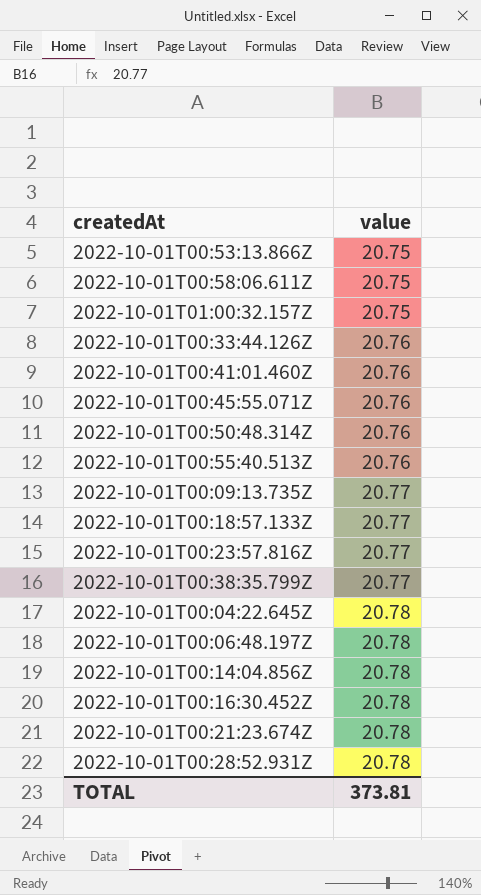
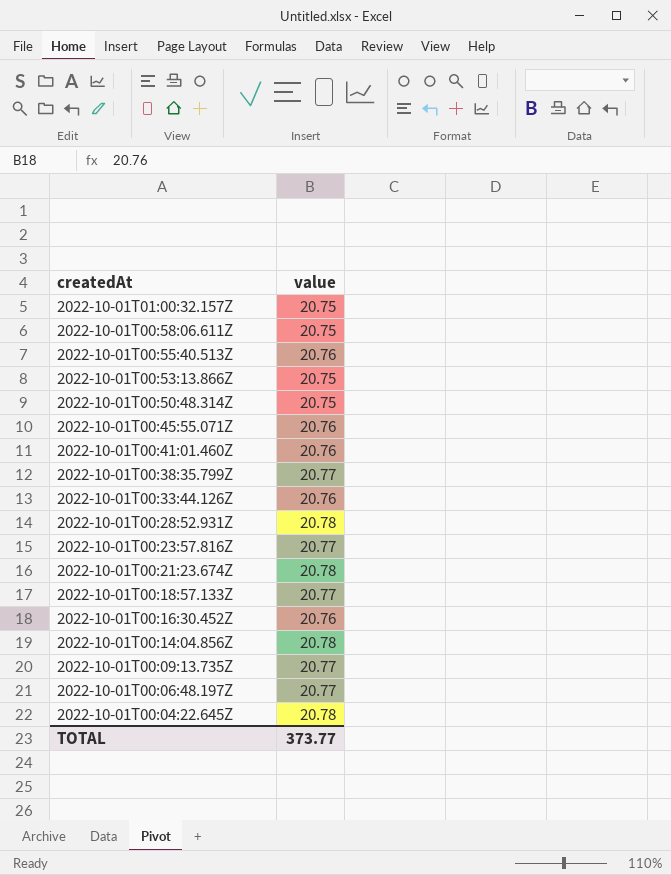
row order: value ascending -> createdAt descending
2022-10-01T00:50:48.314Z | value: 20.76 -> 20.75
2022-10-01T00:16:30.452Z | value: 20.78 -> 20.76
2022-10-01T00:06:48.197Z | value: 20.78 -> 20.77
TOTAL | value: 373.81 -> 373.77

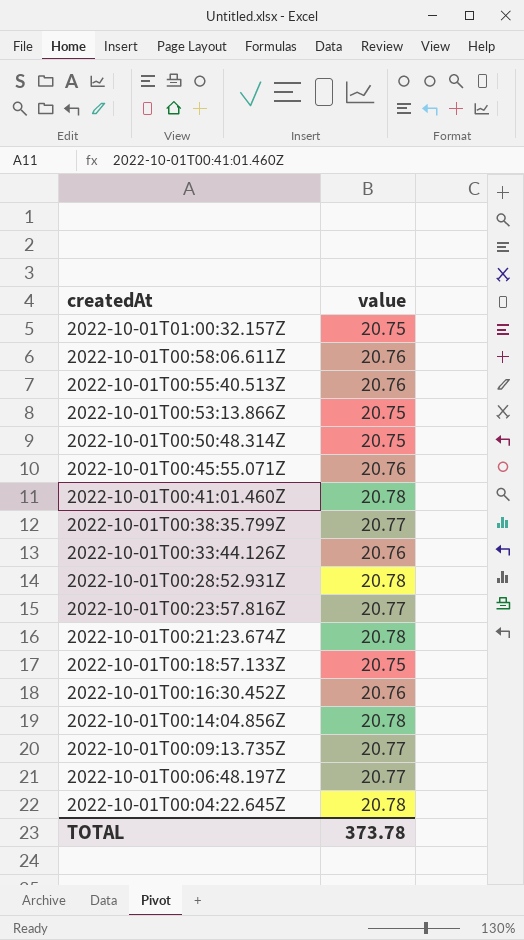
2022-10-01T00:58:06.611Z | value: 20.75 -> 20.76
2022-10-01T00:41:01.460Z | value: 20.76 -> 20.78
2022-10-01T00:18:57.133Z | value: 20.77 -> 20.75
TOTAL | value: 373.77 -> 373.78

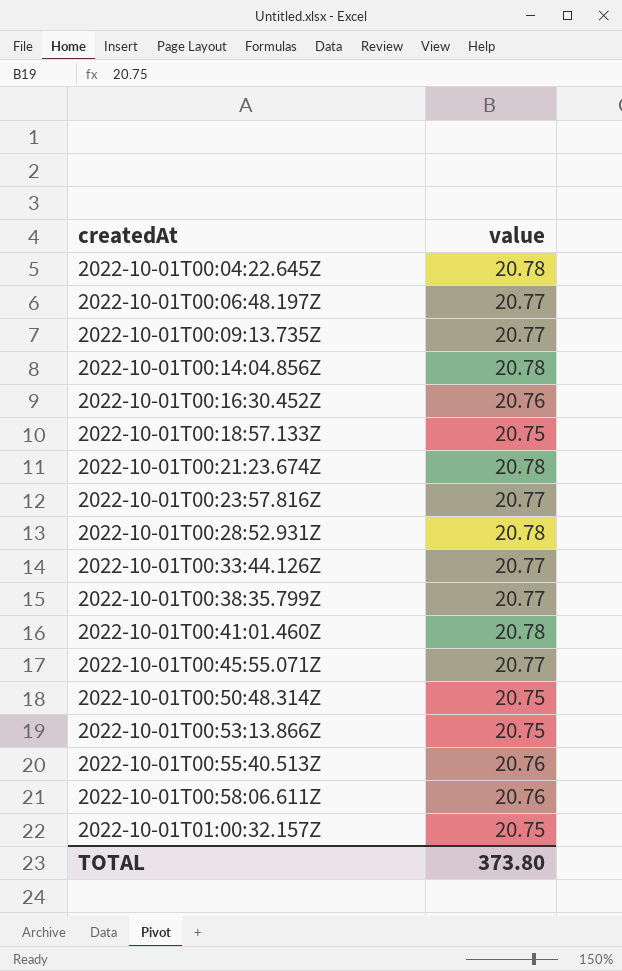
row order: createdAt descending -> createdAt ascending
2022-10-01T00:33:44.126Z | value: 20.76 -> 20.77
2022-10-01T00:45:55.071Z | value: 20.76 -> 20.77
TOTAL | value: 373.78 -> 373.80

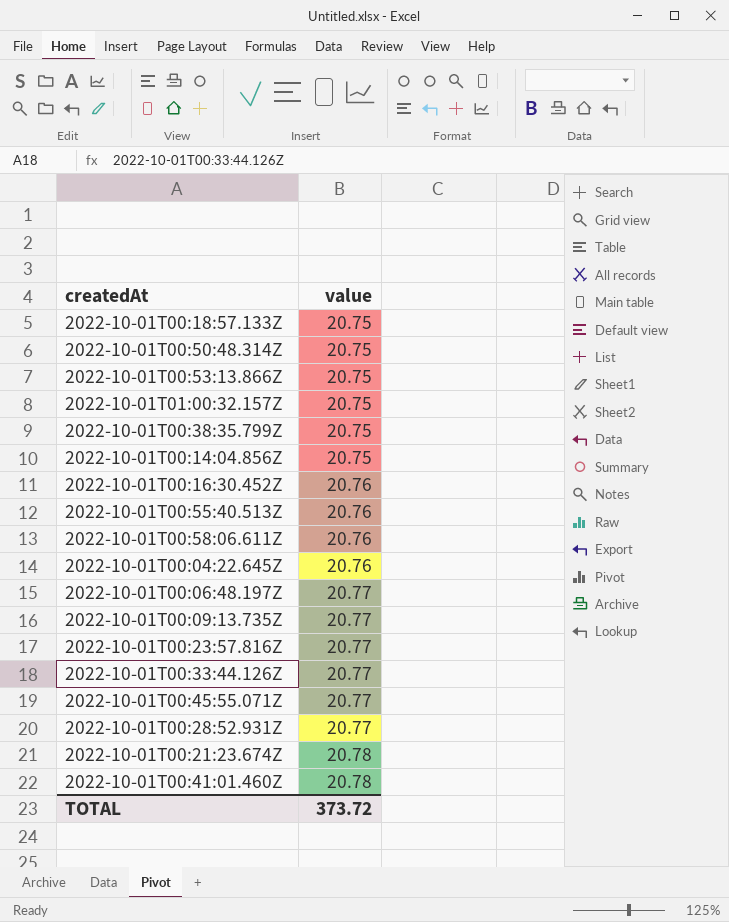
row order: createdAt ascending -> value ascending
2022-10-01T00:38:35.799Z | value: 20.77 -> 20.75
2022-10-01T00:14:04.856Z | value: 20.78 -> 20.75
2022-10-01T00:04:22.645Z | value: 20.78 -> 20.76
2022-10-01T00:28:52.931Z | value: 20.78 -> 20.77
TOTAL | value: 373.80 -> 373.72

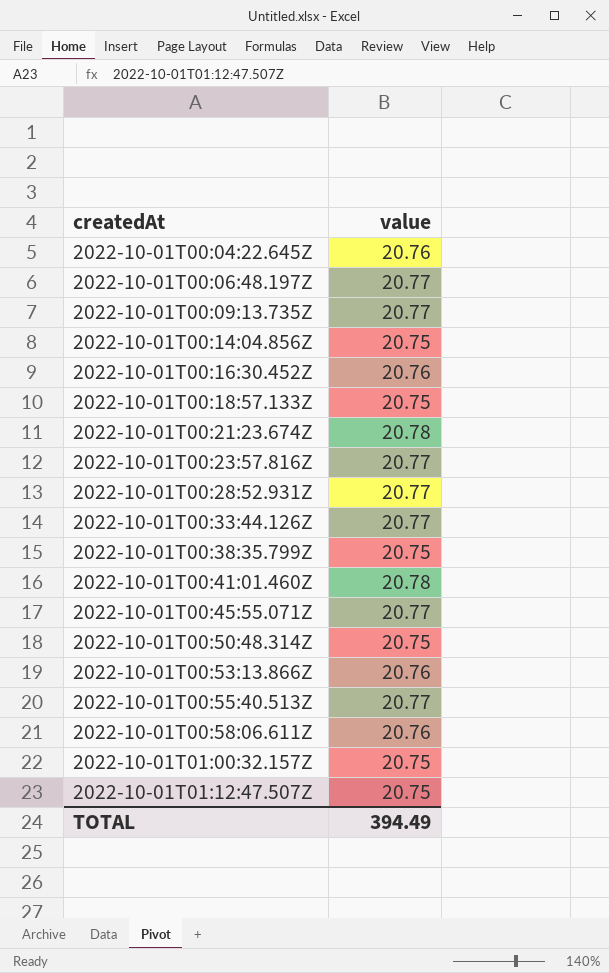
row order: value ascending -> createdAt ascending
2022-10-01T00:53:13.866Z | value: 20.75 -> 20.76
2022-10-01T00:55:40.513Z | value: 20.76 -> 20.77
row 2022-10-01T01:12:47.507Z: none -> 20.75
TOTAL | value: 373.72 -> 394.49

